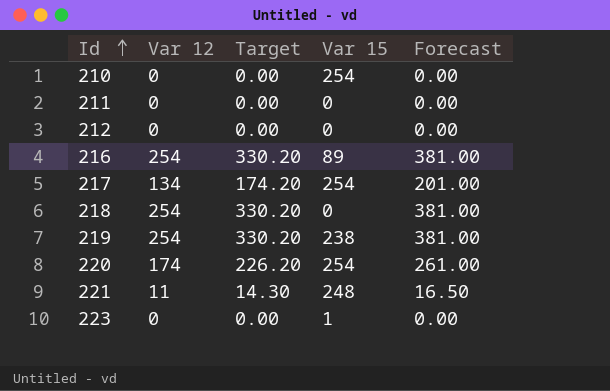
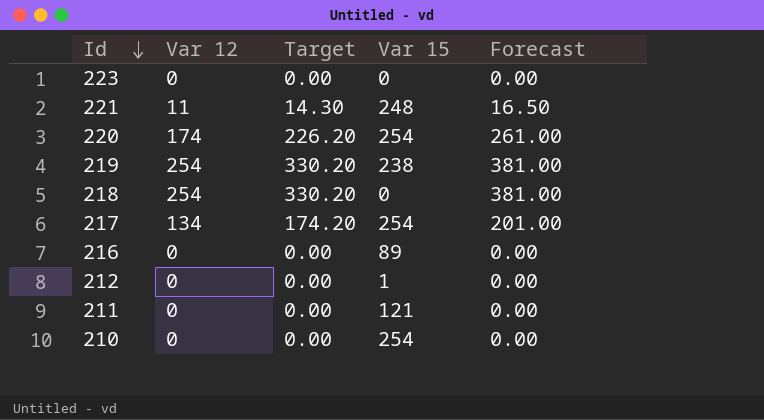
row order: Id ascending -> Id descending
223 | Var 15: 1 -> 0
216 | Var 12: 254 -> 0
216 | Target: 330.20 -> 0.00
216 | Forecast: 381.00 -> 0.00
212 | Var 15: 0 -> 1
211 | Var 15: 0 -> 121

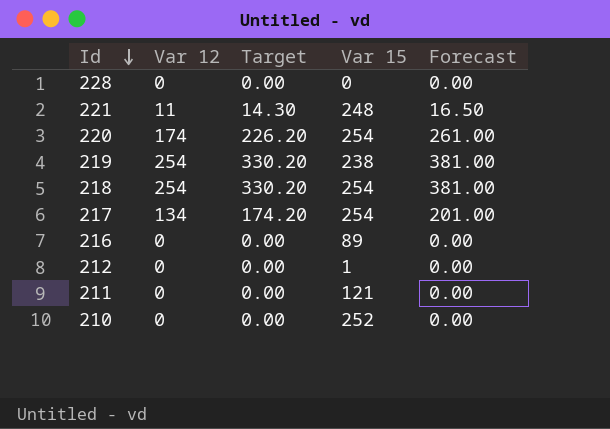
row 223: 0 | 0.00 | 0 | 0.00 -> none
row 228: none -> 0 | 0.00 | 0 | 0.00
218 | Var 15: 0 -> 254
210 | Var 15: 254 -> 252

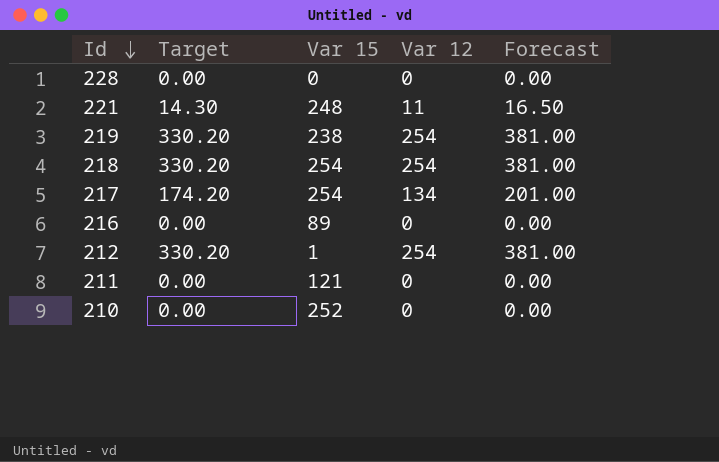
column Var 12 | position: 2 -> 4
row 220: 174 | 226.20 | 254 | 261.00 -> none
212 | Target: 0.00 -> 330.20
212 | Var 12: 0 -> 254
212 | Forecast: 0.00 -> 381.00

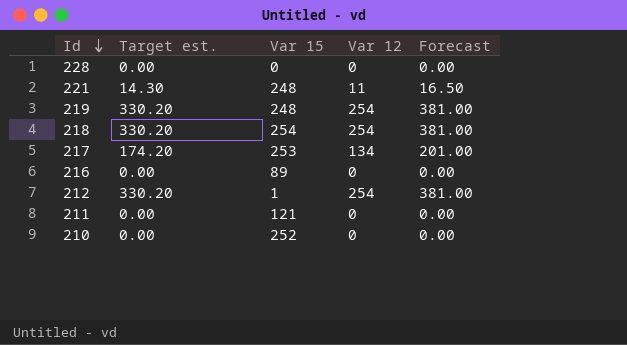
column name: Target -> Target est.
219 | Var 15: 238 -> 248
217 | Var 15: 254 -> 253

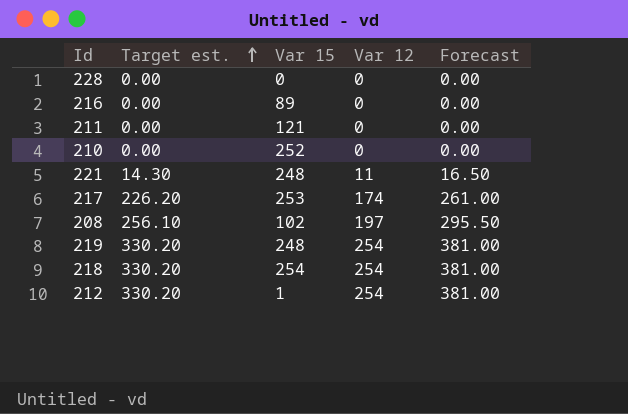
row order: Id descending -> Target est. ascending
217 | Target est.: 174.20 -> 226.20
217 | Var 12: 134 -> 174
217 | Forecast: 201.00 -> 261.00
row 208: none -> 256.10 | 102 | 197 | 295.50

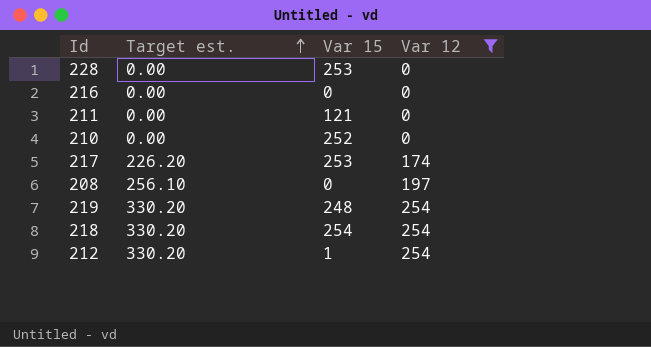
filter: none -> Var 12 != 11
column Forecast | formula: [Var 12] * 1.5 -> none
228 | Var 15: 0 -> 253
216 | Var 15: 89 -> 0
208 | Var 15: 102 -> 0

